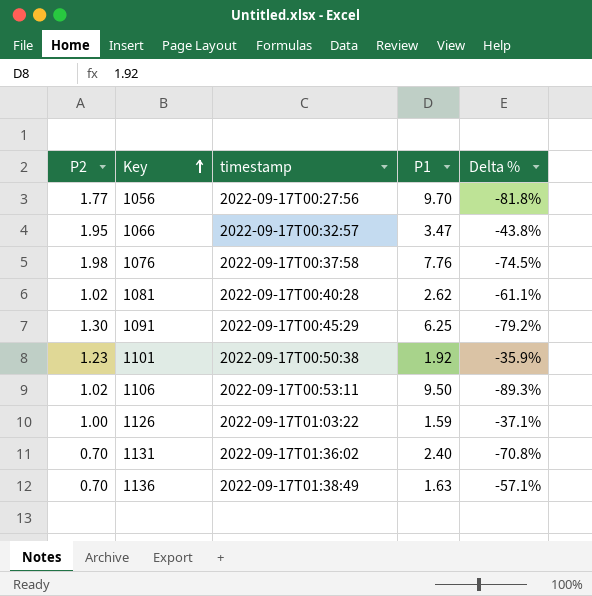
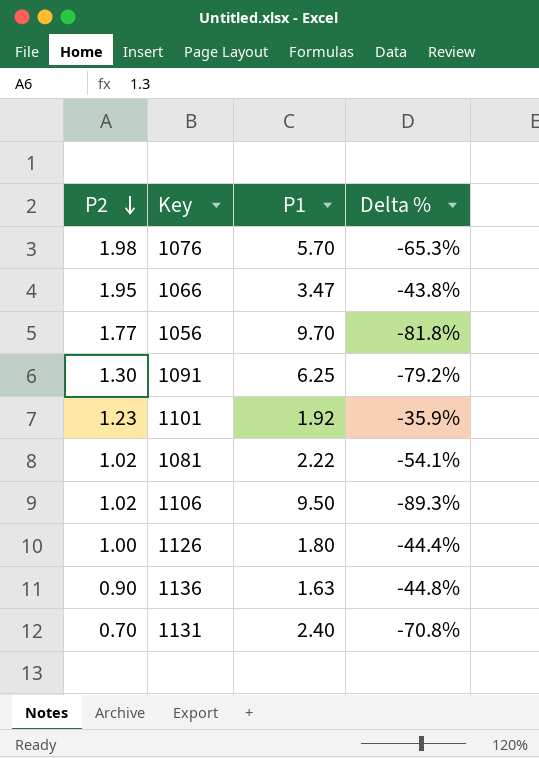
row order: Key ascending -> P2 descending
column timestamp | position: 3 -> none
1076 | P1: 7.76 -> 5.70
1076 | Delta %: -74.5% -> -65.3%
1081 | P1: 2.62 -> 2.22
1081 | Delta %: -61.1% -> -54.1%
1126 | P1: 1.59 -> 1.80
1126 | Delta %: -37.1% -> -44.4%
1136 | P2: 0.70 -> 0.90
1136 | Delta %: -57.1% -> -44.8%

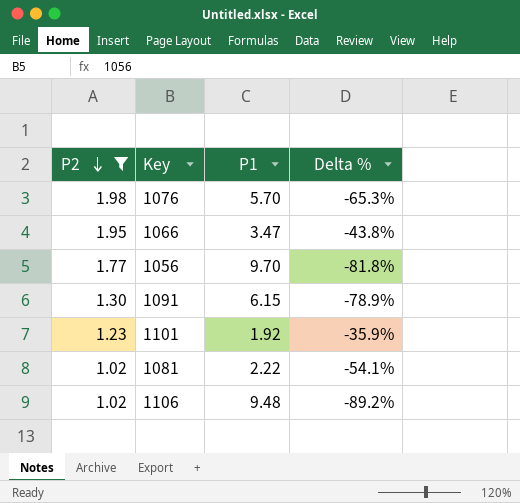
filter: none -> P2 >= 1.02
1091 | P1: 6.25 -> 6.15
1091 | Delta %: -79.2% -> -78.9%
1106 | P1: 9.50 -> 9.48
1106 | Delta %: -89.3% -> -89.2%

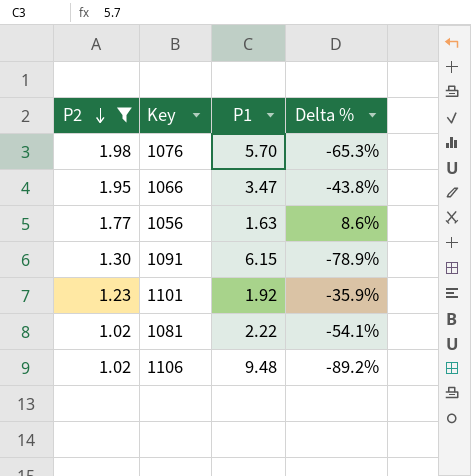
1056 | P1: 9.70 -> 1.63
1056 | Delta %: -81.8% -> 8.6%

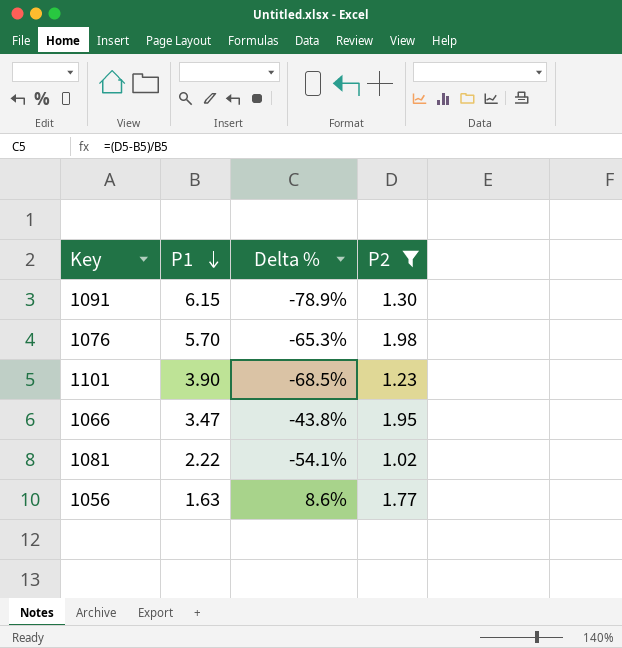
row order: P2 descending -> P1 descending
column P2 | position: 1 -> 4
row 1106: 1.02 | 9.48 | -89.2% -> none
1101 | P1: 1.92 -> 3.90
1101 | Delta %: -35.9% -> -68.5%

